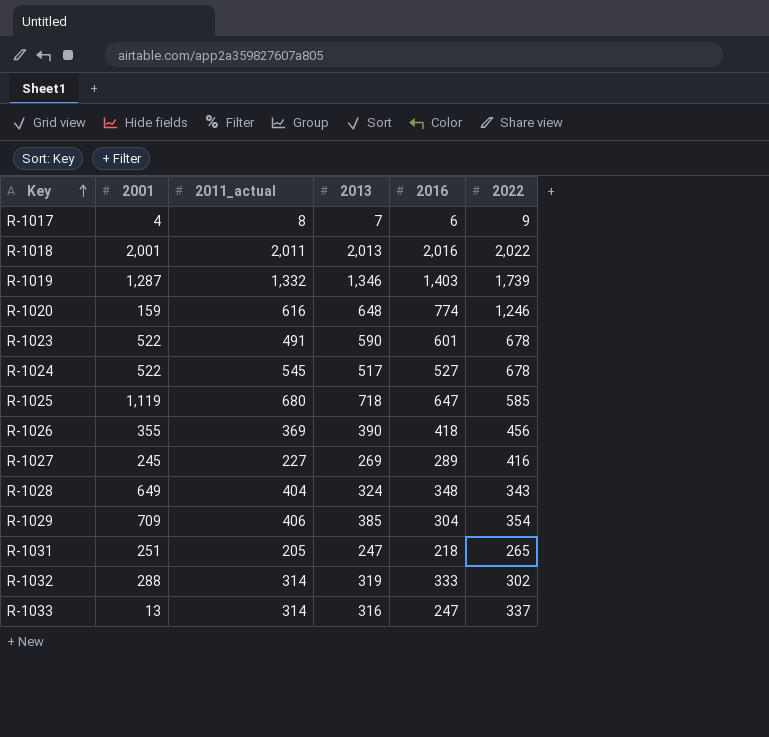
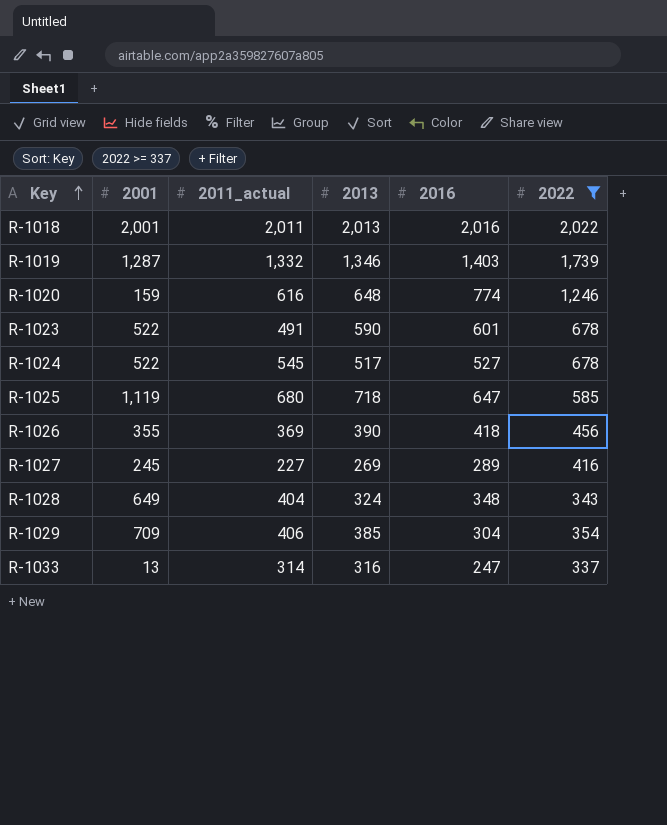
filter: none -> 2022 >= 337

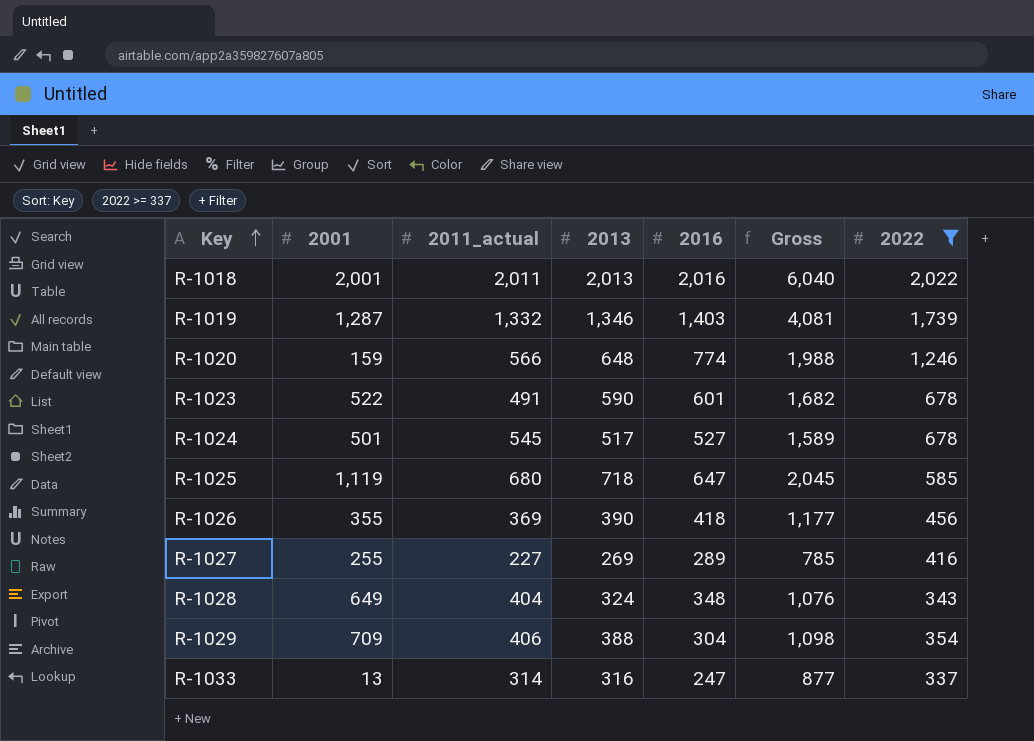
column Gross | formula: none -> [2011_actual] + [2013] + [2016]
R-1020 | 2011_actual: 616 -> 566
R-1024 | 2001: 522 -> 501
R-1027 | 2001: 245 -> 255
R-1029 | 2013: 385 -> 388

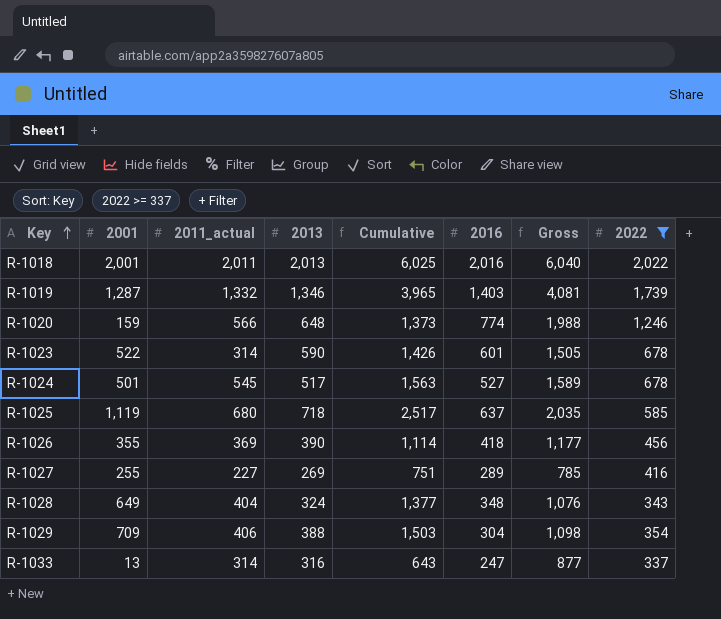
column Cumulative | formula: none -> [2001] + [2011_actual] + [2013]
R-1023 | 2011_actual: 491 -> 314
R-1023 | Gross: 1,682 -> 1,505
R-1025 | 2016: 647 -> 637
R-1025 | Gross: 2,045 -> 2,035

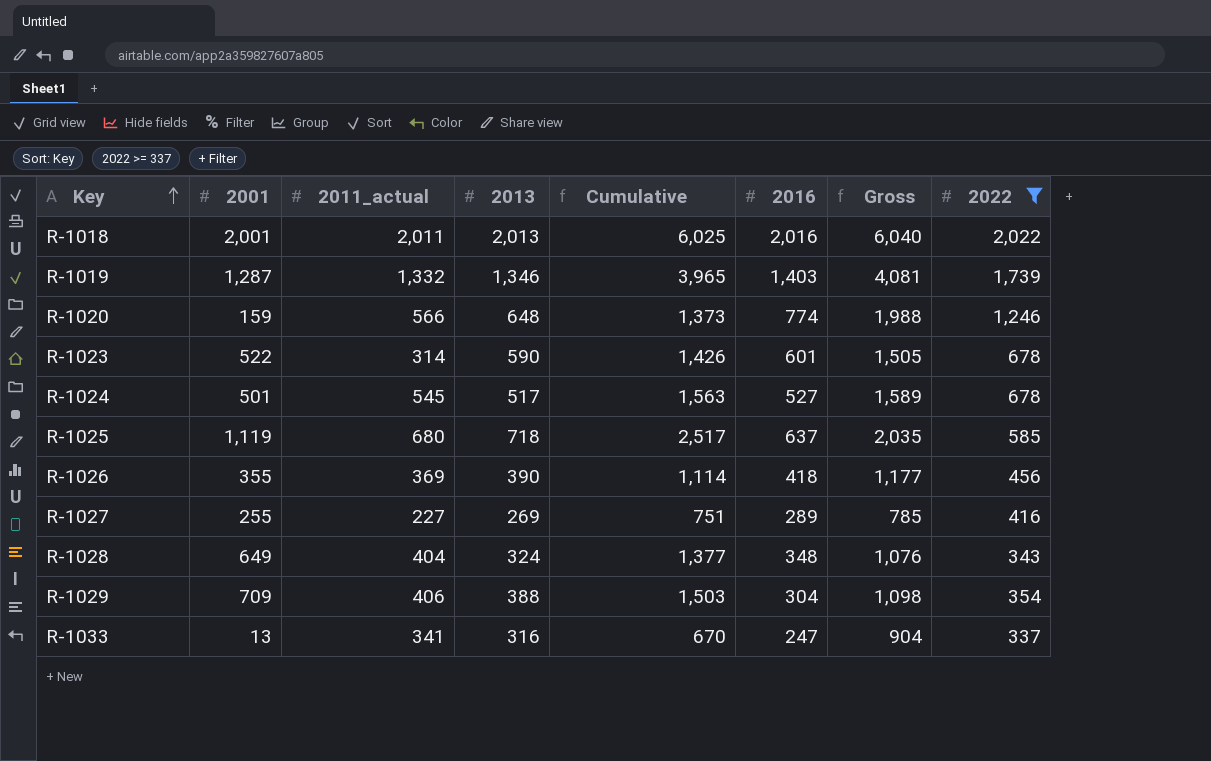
R-1033 | 2011_actual: 314 -> 341
R-1033 | Cumulative: 643 -> 670
R-1033 | Gross: 877 -> 904

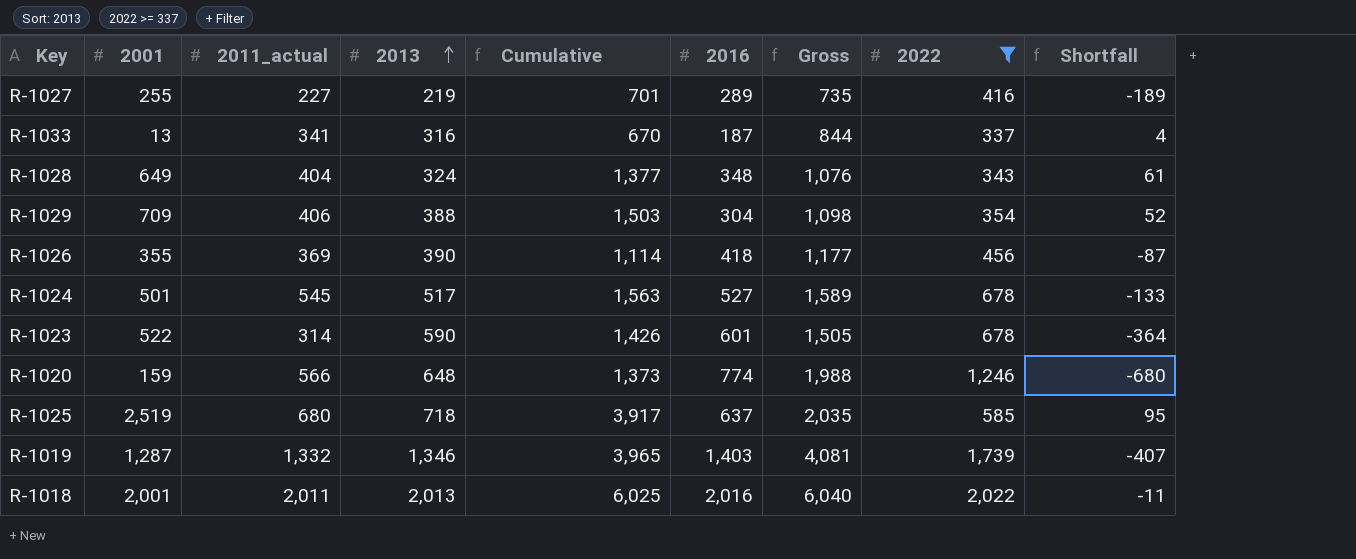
row order: Key ascending -> 2013 ascending
column Shortfall | formula: none -> [2011_actual] - [2022]
R-1027 | 2013: 269 -> 219
R-1027 | Cumulative: 751 -> 701
R-1027 | Gross: 785 -> 735
R-1033 | 2016: 247 -> 187
R-1033 | Gross: 904 -> 844
R-1025 | 2001: 1,119 -> 2,519
R-1025 | Cumulative: 2,517 -> 3,917

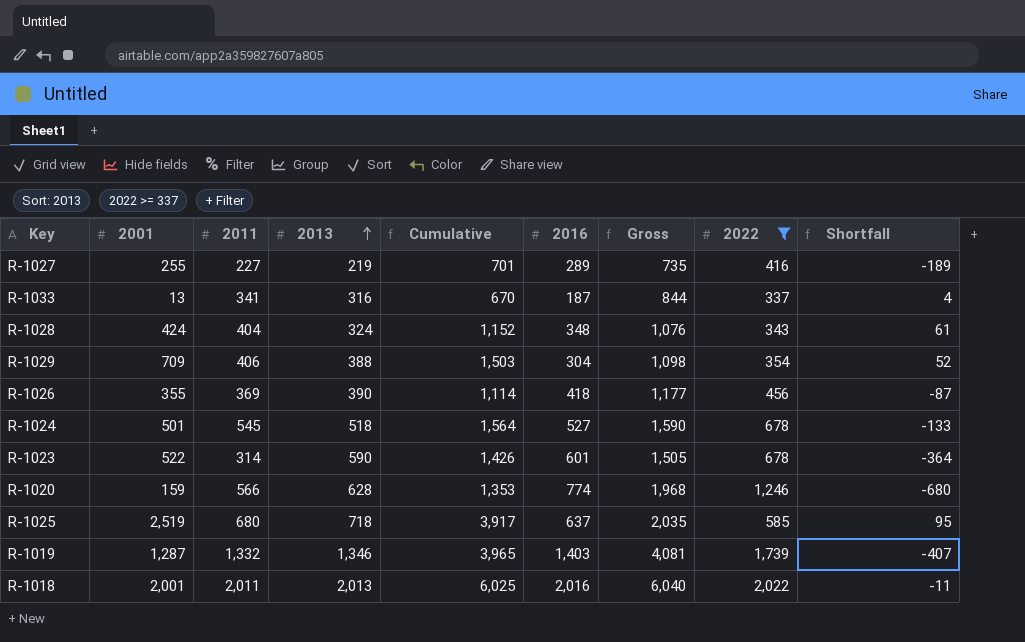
column name: 2011_actual -> 2011
R-1028 | 2001: 649 -> 424
R-1028 | Cumulative: 1,377 -> 1,152
R-1024 | 2013: 517 -> 518
R-1024 | Cumulative: 1,563 -> 1,564
R-1024 | Gross: 1,589 -> 1,590
R-1020 | 2013: 648 -> 628
R-1020 | Cumulative: 1,373 -> 1,353
R-1020 | Gross: 1,988 -> 1,968

